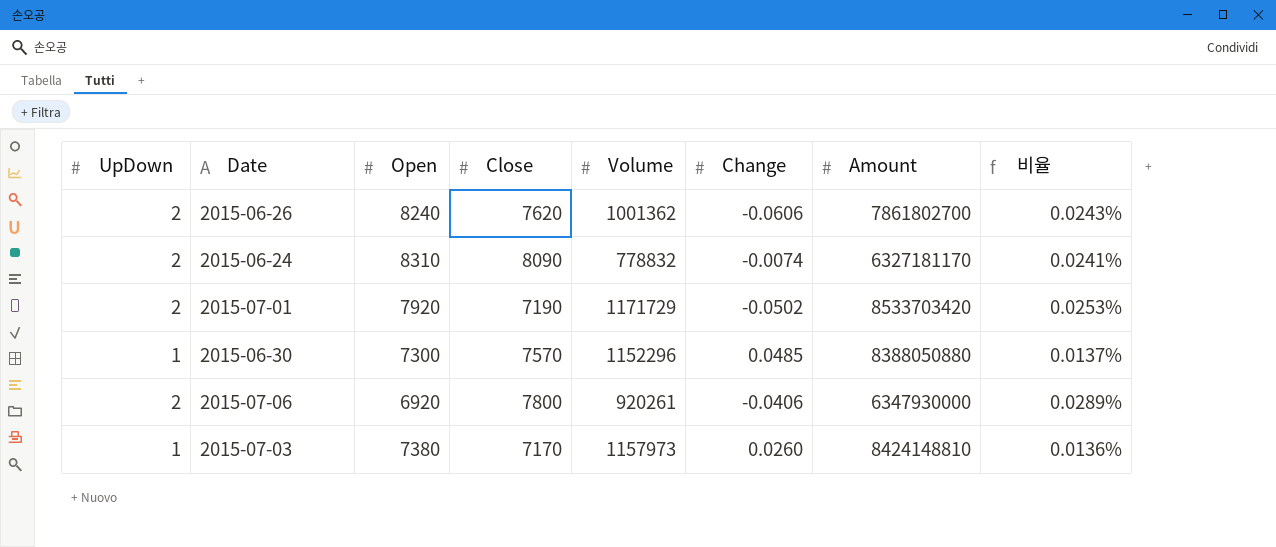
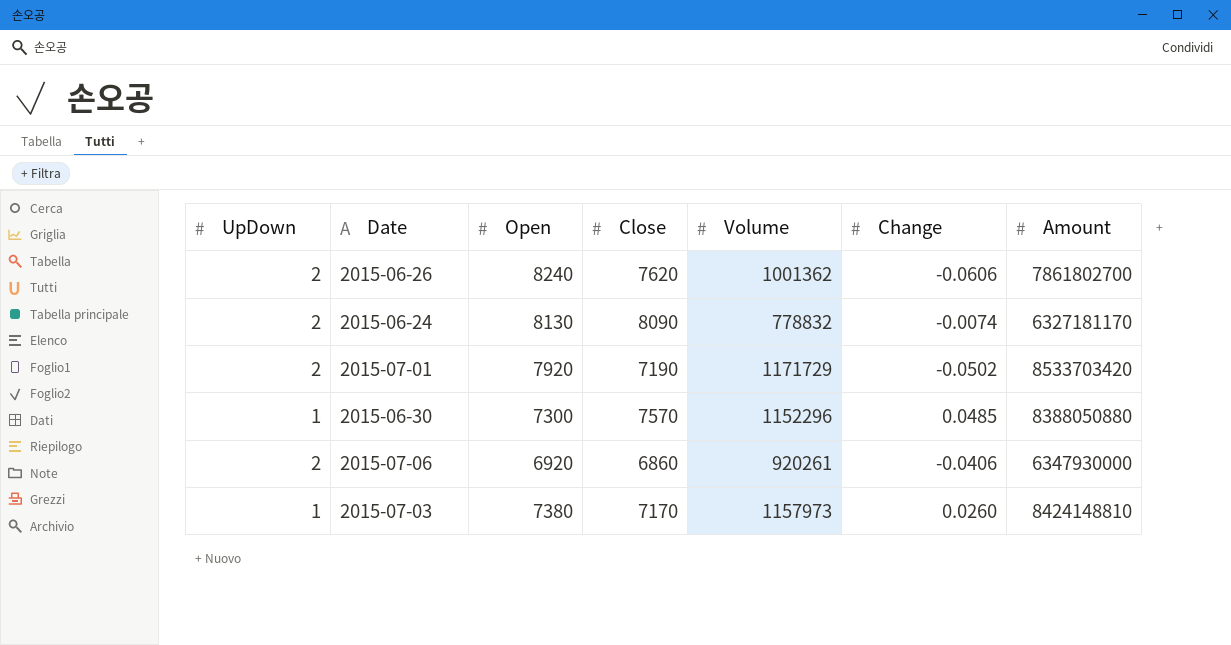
column 비율 | formula: [UpDown] / [Open] -> none
2015-06-24 | Open: 8310 -> 8130
2015-07-06 | Close: 7800 -> 6860

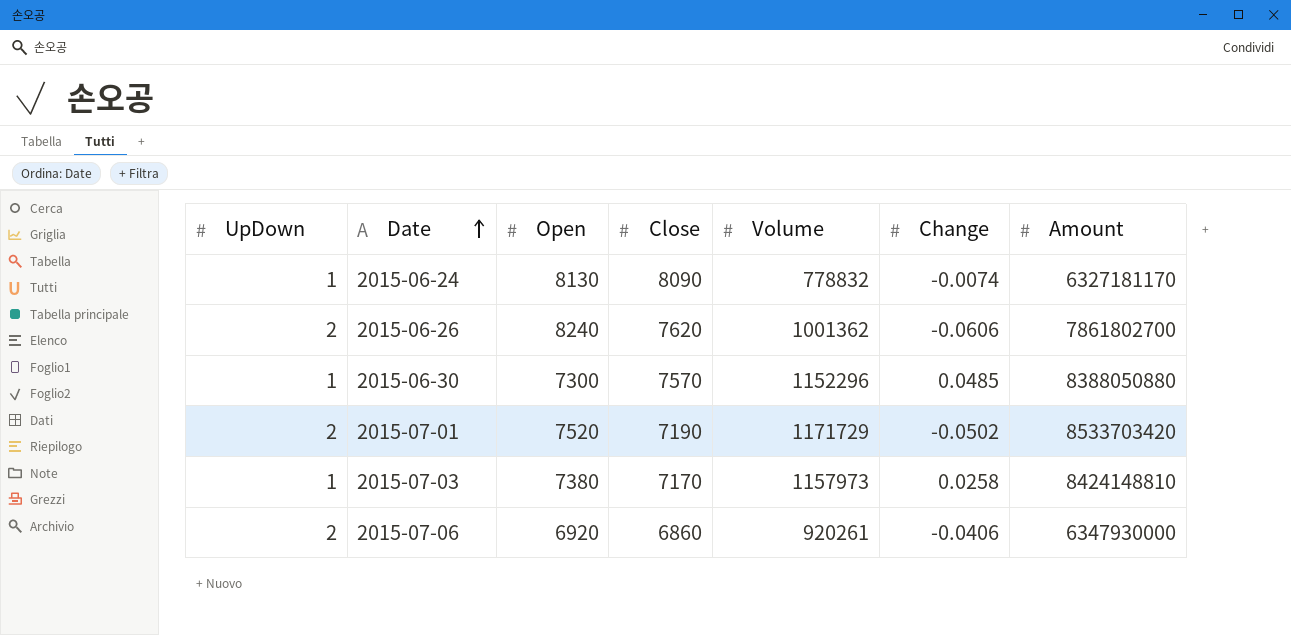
row order: none -> Date ascending
2015-06-24 | UpDown: 2 -> 1
2015-07-01 | Open: 7920 -> 7520
2015-07-03 | Change: 0.0260 -> 0.0258

